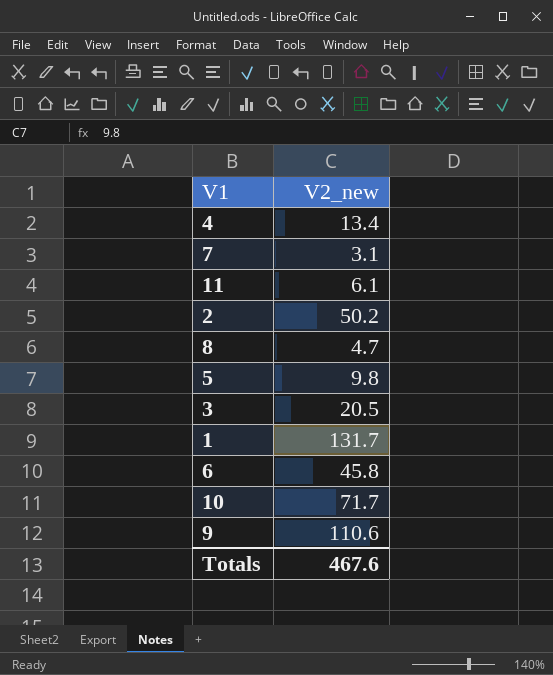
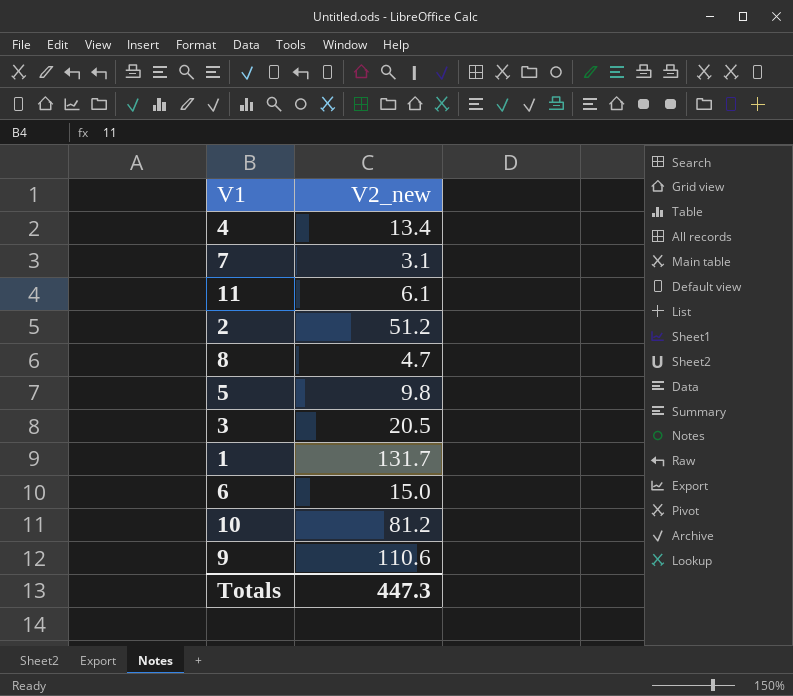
2 | V2_new: 50.2 -> 51.2
6 | V2_new: 45.8 -> 15.0
10 | V2_new: 71.7 -> 81.2
Totals | V2_new: 467.6 -> 447.3

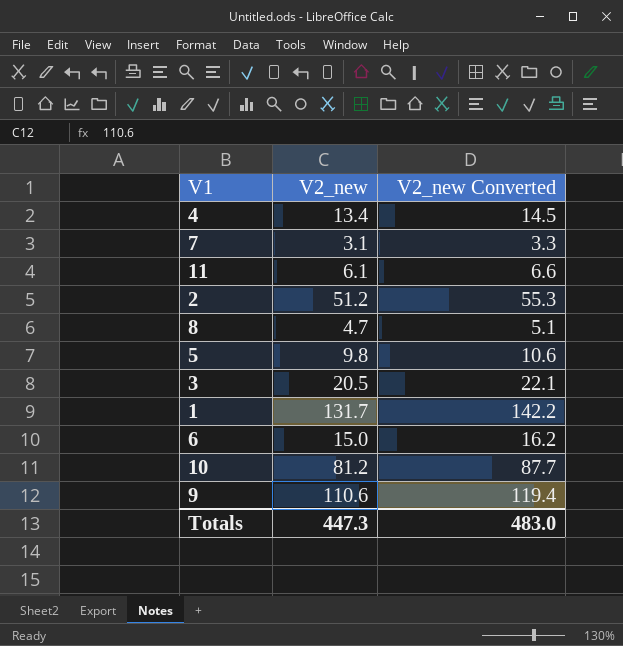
column V2_new Converted | formula: none -> [V2_new] * 1.08

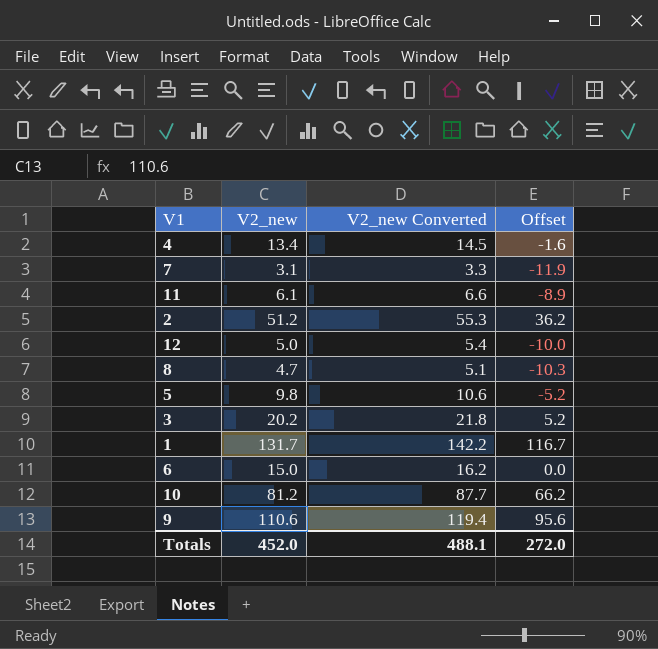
column Offset | formula: none -> [V2_new] - 15
row 12: none -> 5.0 | 5.4 | -10.0
3 | V2_new: 20.5 -> 20.2
3 | V2_new Converted: 22.1 -> 21.8
Totals | V2_new: 447.3 -> 452.0
Totals | V2_new Converted: 483.0 -> 488.1

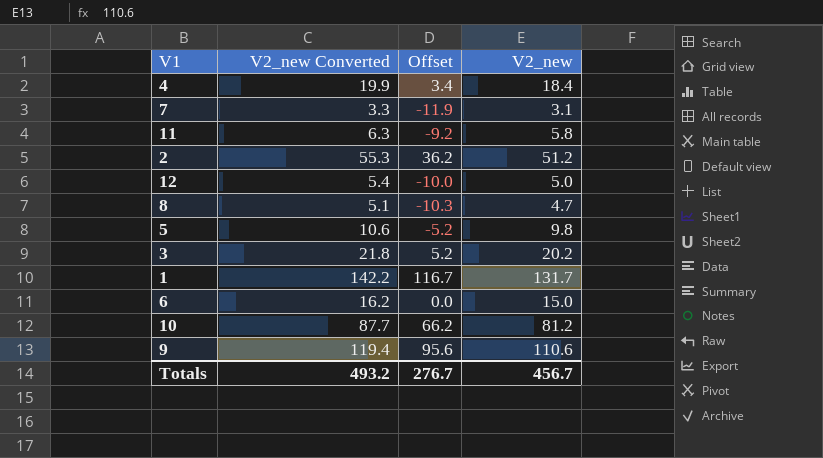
column V2_new | position: 2 -> 4
4 | V2_new Converted: 14.5 -> 19.9
4 | Offset: -1.6 -> 3.4
4 | V2_new: 13.4 -> 18.4
11 | V2_new Converted: 6.6 -> 6.3
11 | Offset: -8.9 -> -9.2
11 | V2_new: 6.1 -> 5.8
Totals | V2_new Converted: 488.1 -> 493.2
Totals | Offset: 272.0 -> 276.7
Totals | V2_new: 452.0 -> 456.7

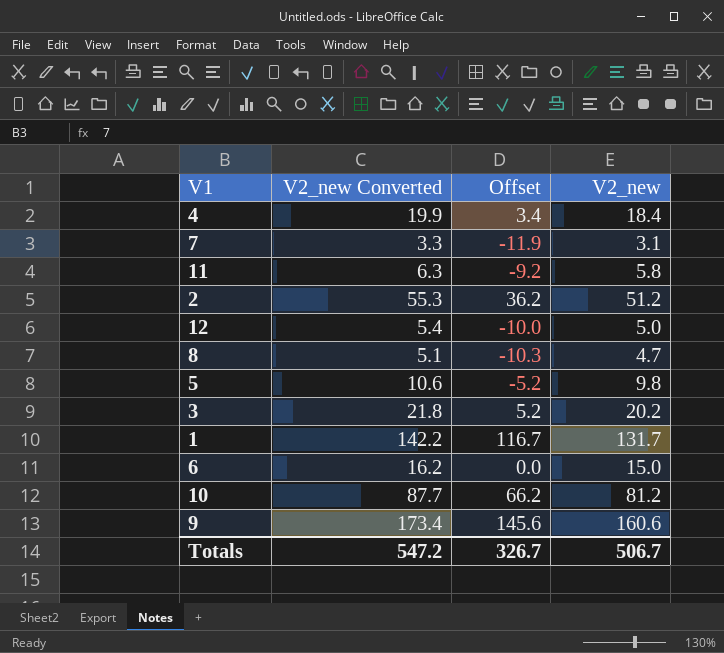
9 | V2_new Converted: 119.4 -> 173.4
9 | Offset: 95.6 -> 145.6
9 | V2_new: 110.6 -> 160.6
Totals | V2_new Converted: 493.2 -> 547.2
Totals | Offset: 276.7 -> 326.7
Totals | V2_new: 456.7 -> 506.7

